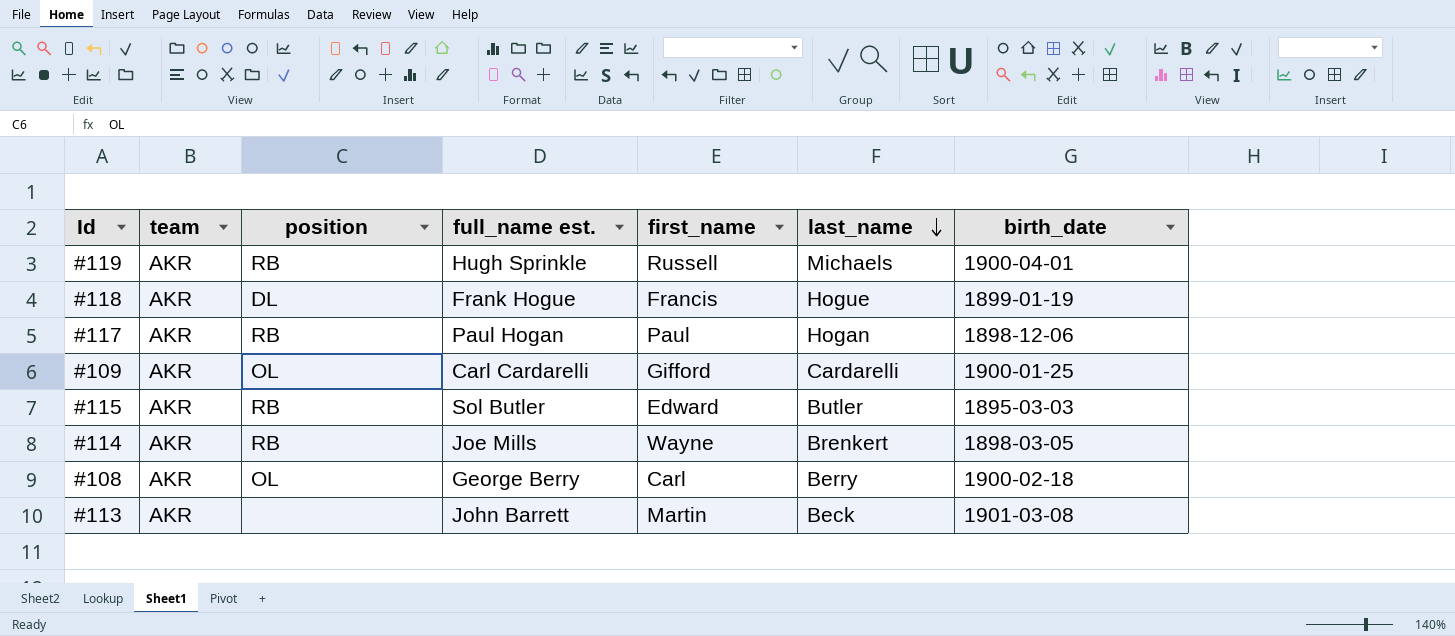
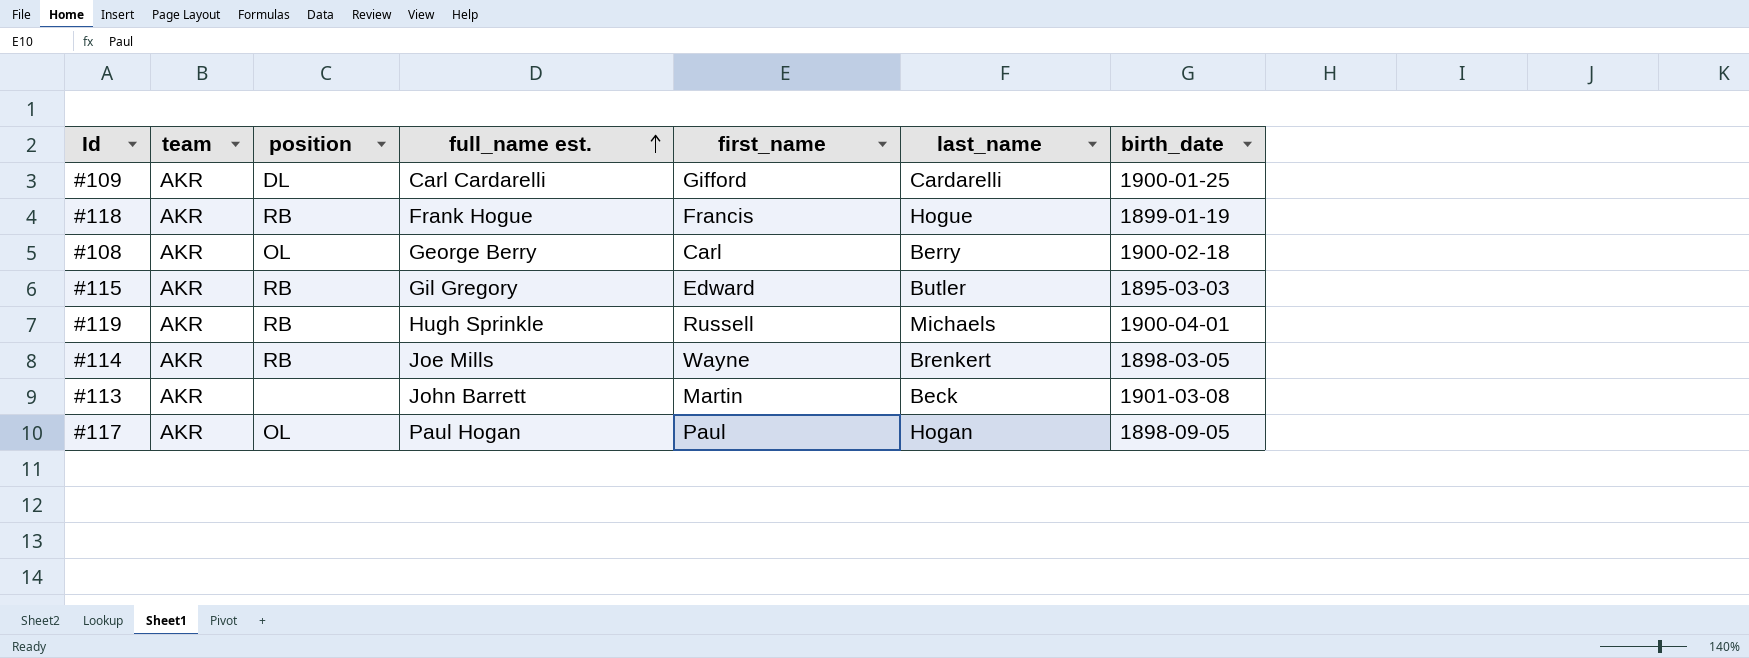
row order: last_name descending -> full_name est. ascending
#109 | position: OL -> DL
#118 | position: DL -> RB
#115 | full_name est.: Sol Butler -> Gil Gregory
#117 | position: RB -> OL
#117 | birth_date: 1898-12-06 -> 1898-09-05

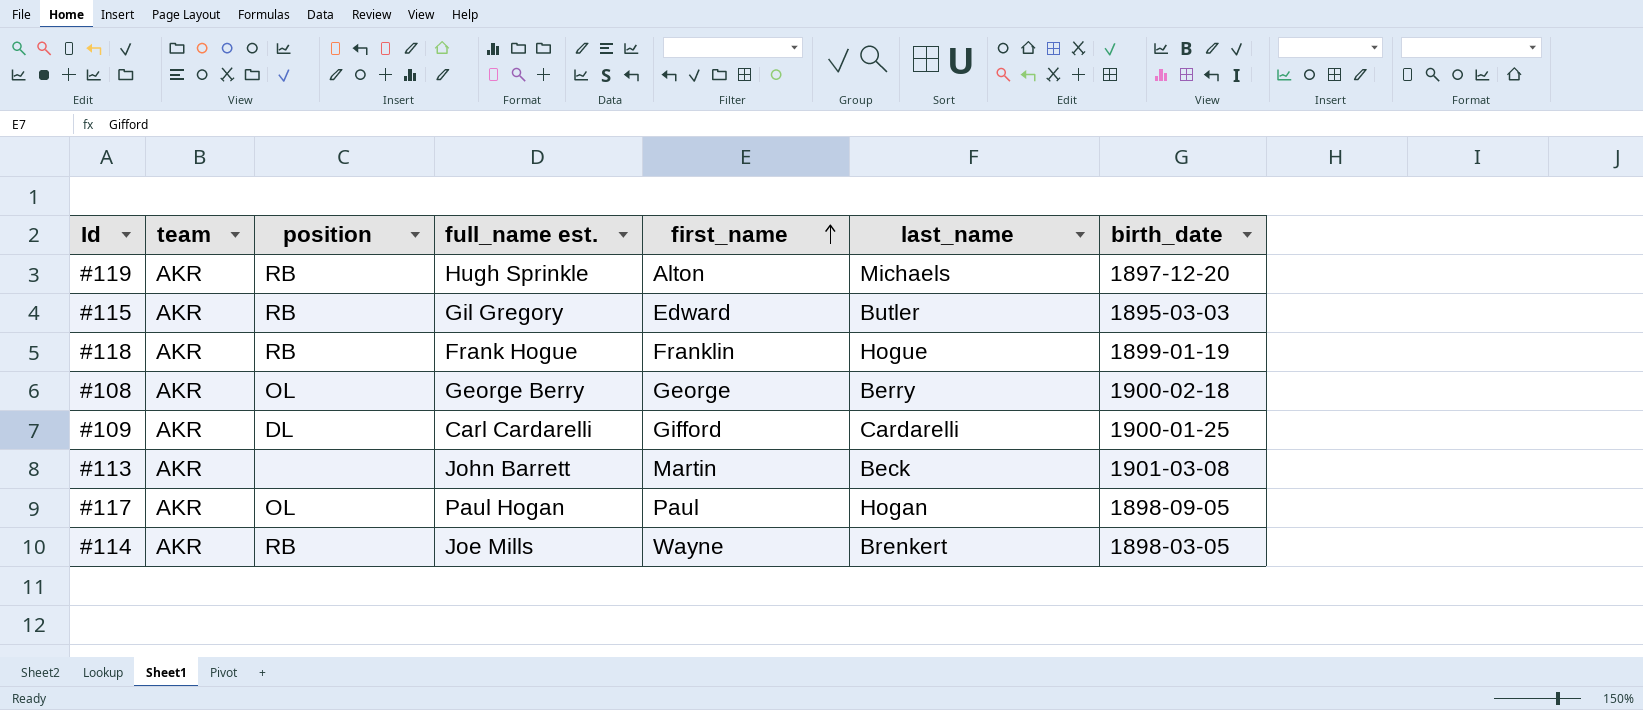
row order: full_name est. ascending -> first_name ascending
#119 | first_name: Russell -> Alton
#119 | birth_date: 1900-04-01 -> 1897-12-20
#118 | first_name: Francis -> Franklin
#108 | first_name: Carl -> George

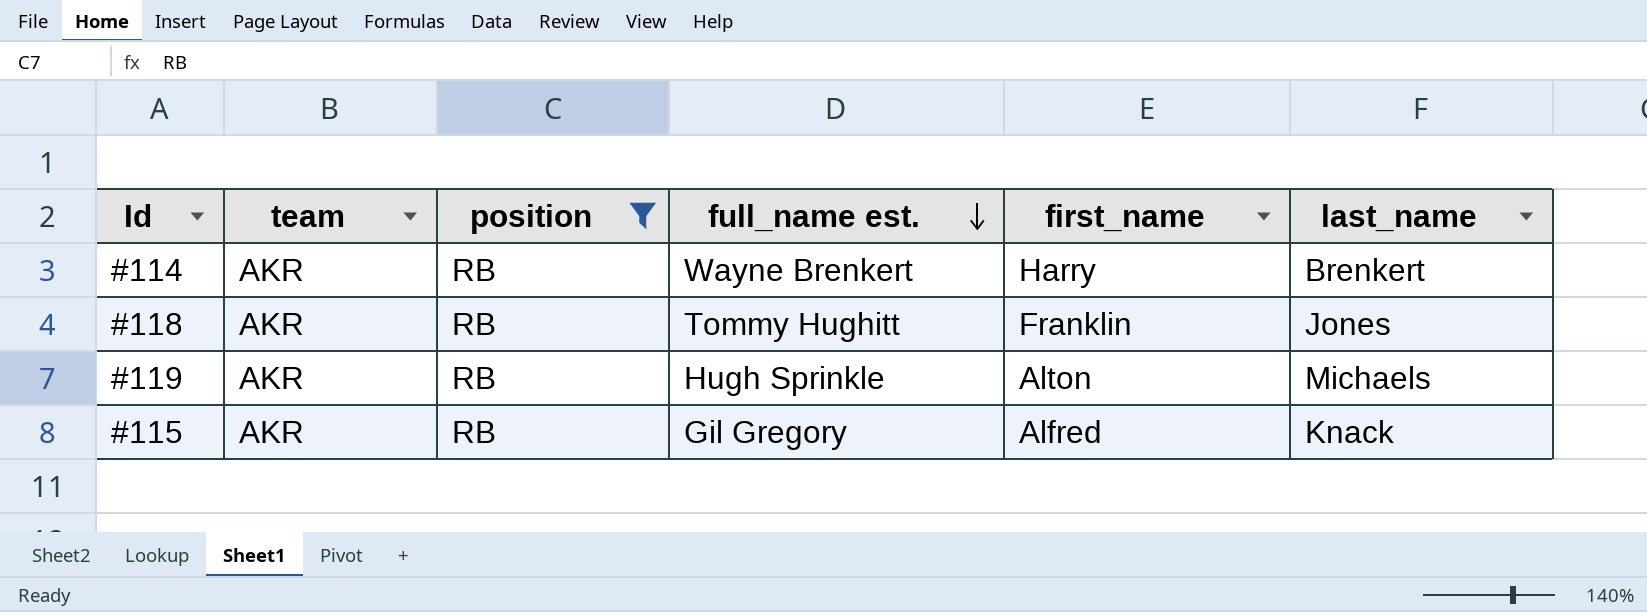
filter: none -> position = RB
row order: first_name ascending -> full_name est. descending
column birth_date | position: 7 -> none
#114 | full_name est.: Joe Mills -> Wayne Brenkert
#114 | first_name: Wayne -> Harry
#118 | full_name est.: Frank Hogue -> Tommy Hughitt
#118 | last_name: Hogue -> Jones
#115 | first_name: Edward -> Alfred
#115 | last_name: Butler -> Knack

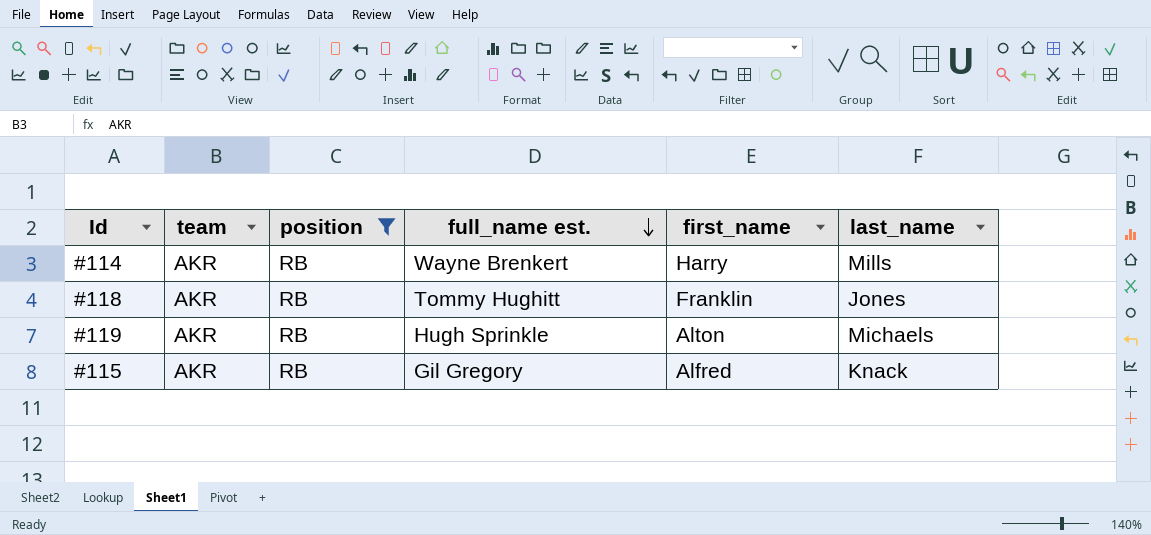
#114 | last_name: Brenkert -> Mills

